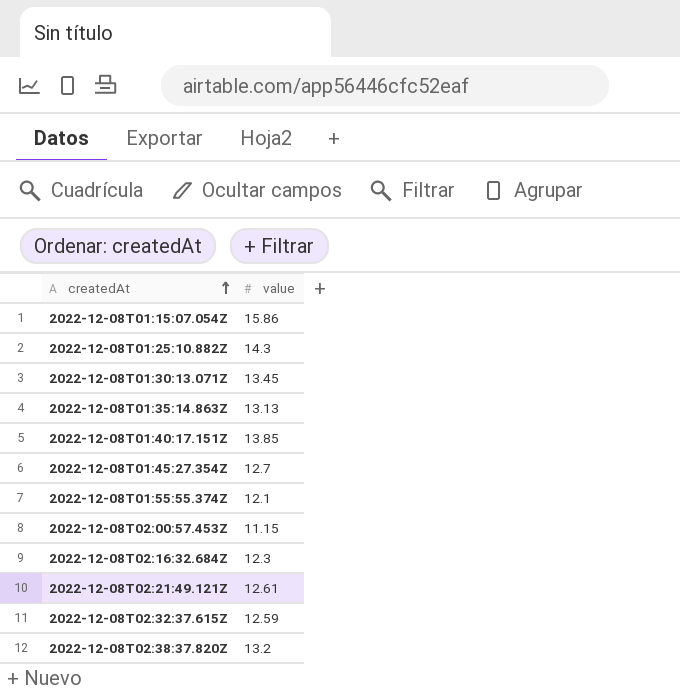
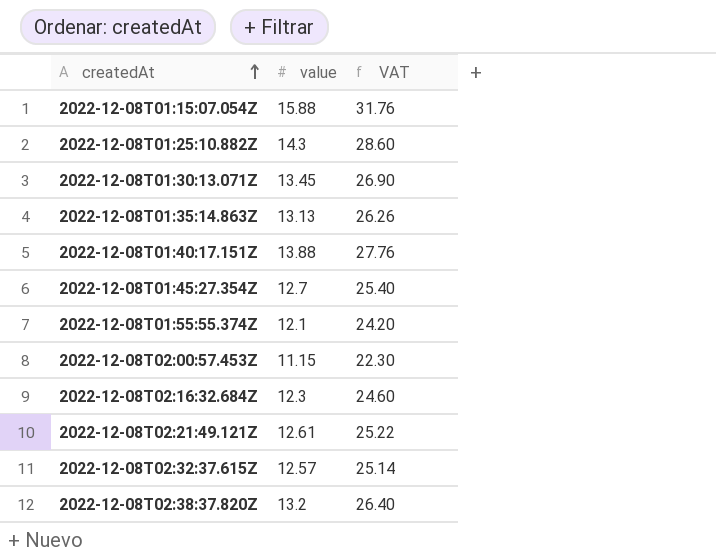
column VAT | formula: none -> [value] * 2
2022-12-08T01:15:07.054Z | value: 15.86 -> 15.88
2022-12-08T01:40:17.151Z | value: 13.85 -> 13.88
2022-12-08T02:32:37.615Z | value: 12.59 -> 12.57

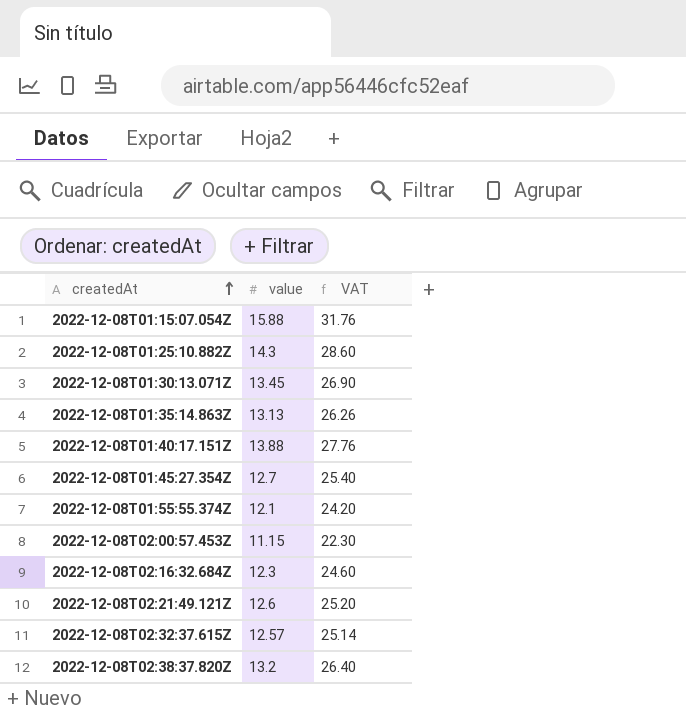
2022-12-08T02:21:49.121Z | value: 12.61 -> 12.6
2022-12-08T02:21:49.121Z | VAT: 25.22 -> 25.20

